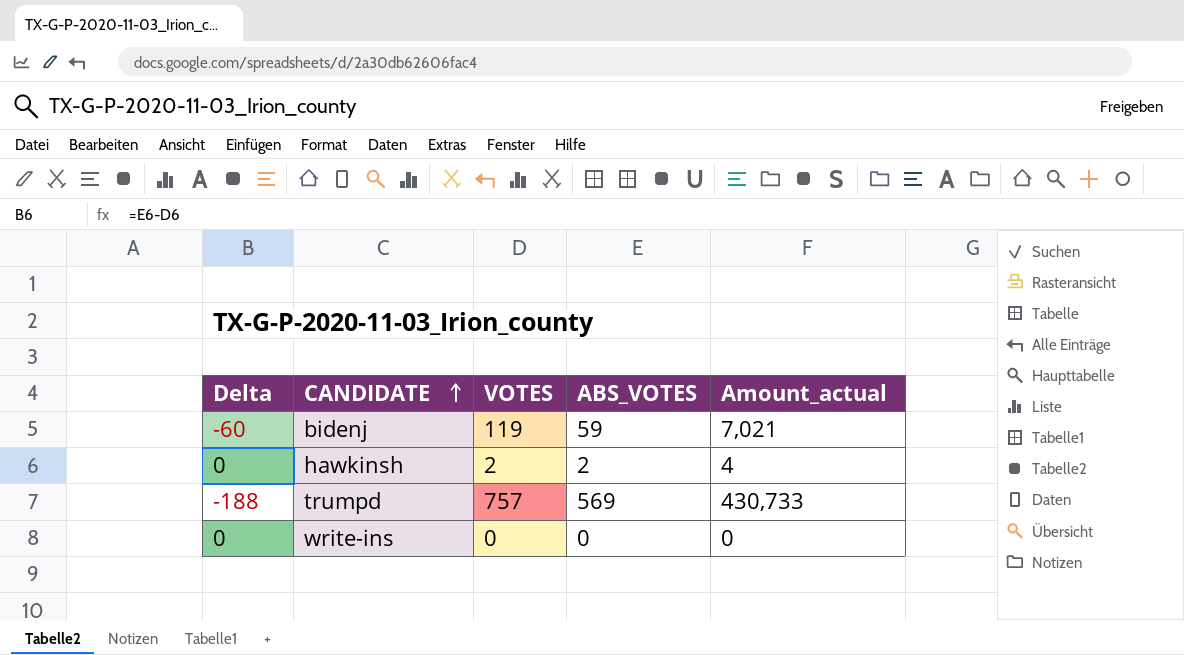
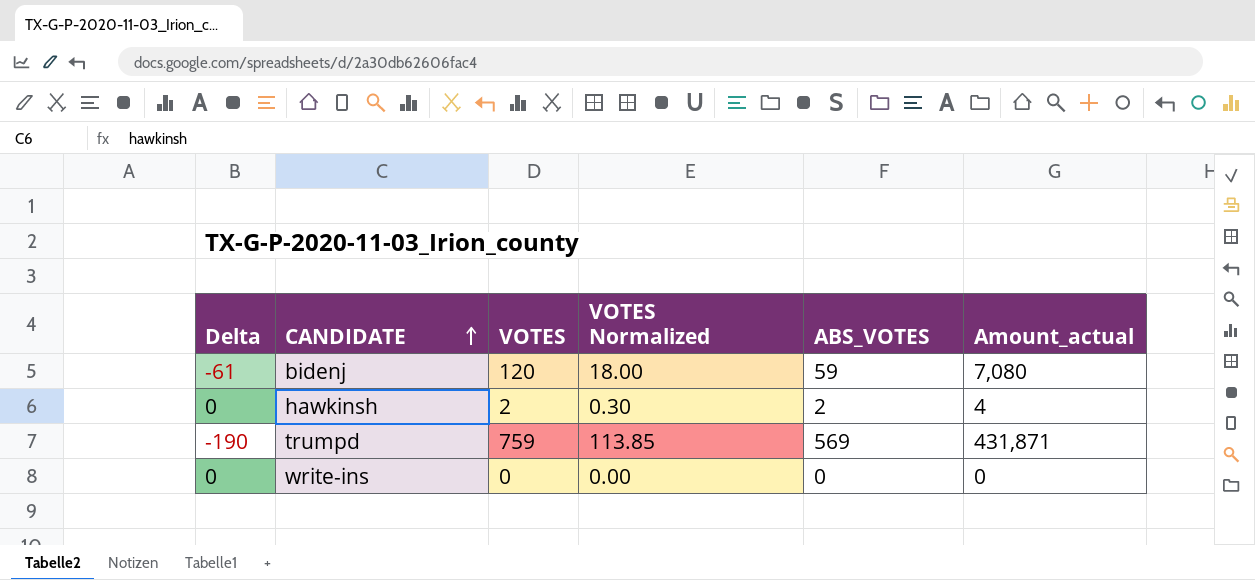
column VOTES Normalized | formula: none -> [VOTES] * 0.15
bidenj | Delta: -60 -> -61
bidenj | VOTES: 119 -> 120
bidenj | Amount_actual: 7,021 -> 7,080
trumpd | Delta: -188 -> -190
trumpd | VOTES: 757 -> 759
trumpd | Amount_actual: 430,733 -> 431,871

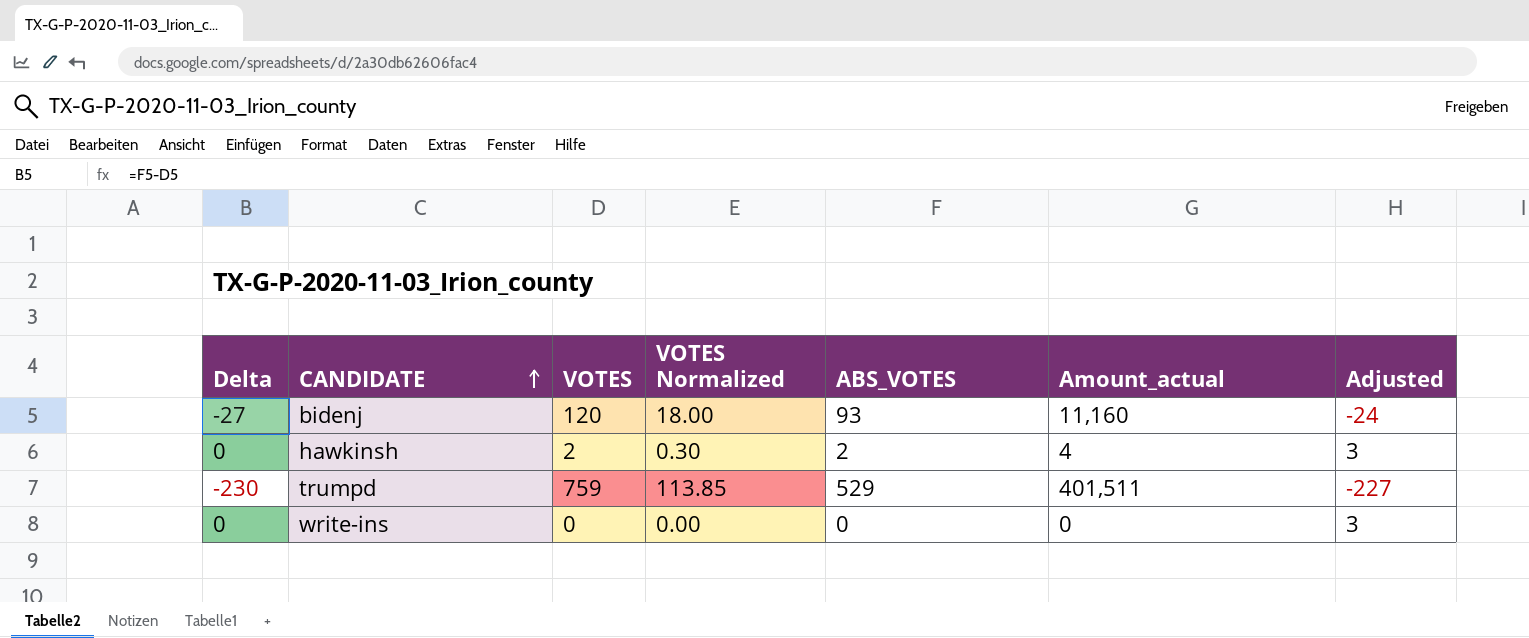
column Adjusted | formula: none -> [Delta] + 3
bidenj | Delta: -61 -> -27
bidenj | ABS_VOTES: 59 -> 93
bidenj | Amount_actual: 7,080 -> 11,160
trumpd | Delta: -190 -> -230
trumpd | ABS_VOTES: 569 -> 529
trumpd | Amount_actual: 431,871 -> 401,511

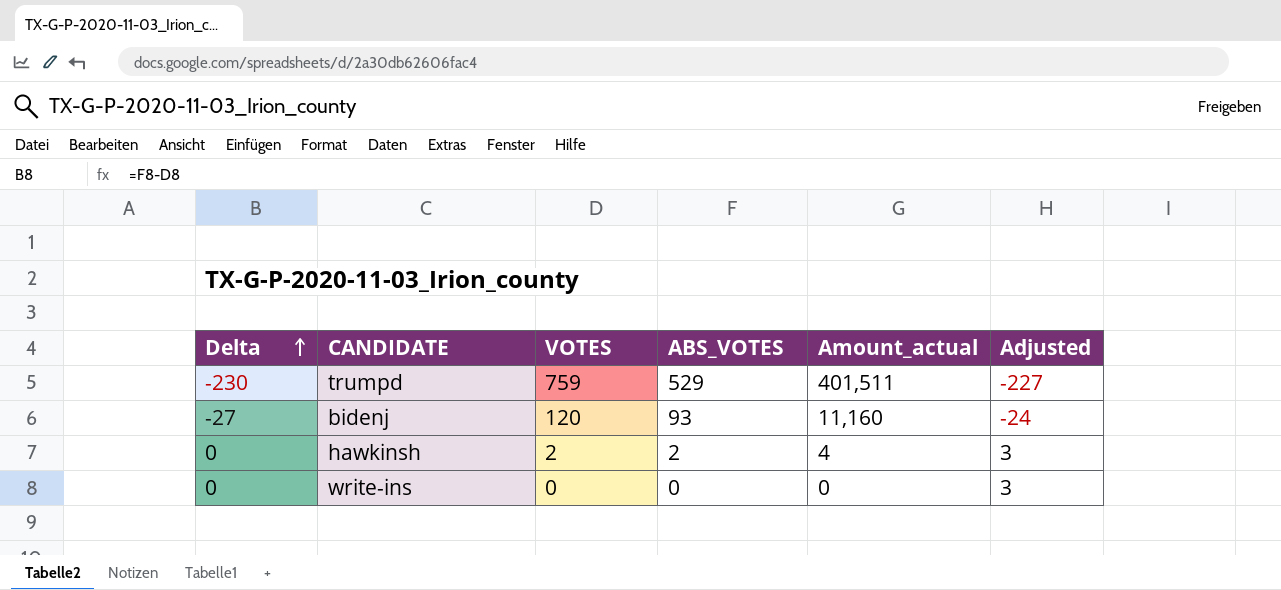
row order: CANDIDATE ascending -> Delta ascending
column VOTES Normalized | formula: [VOTES] * 0.15 -> none

